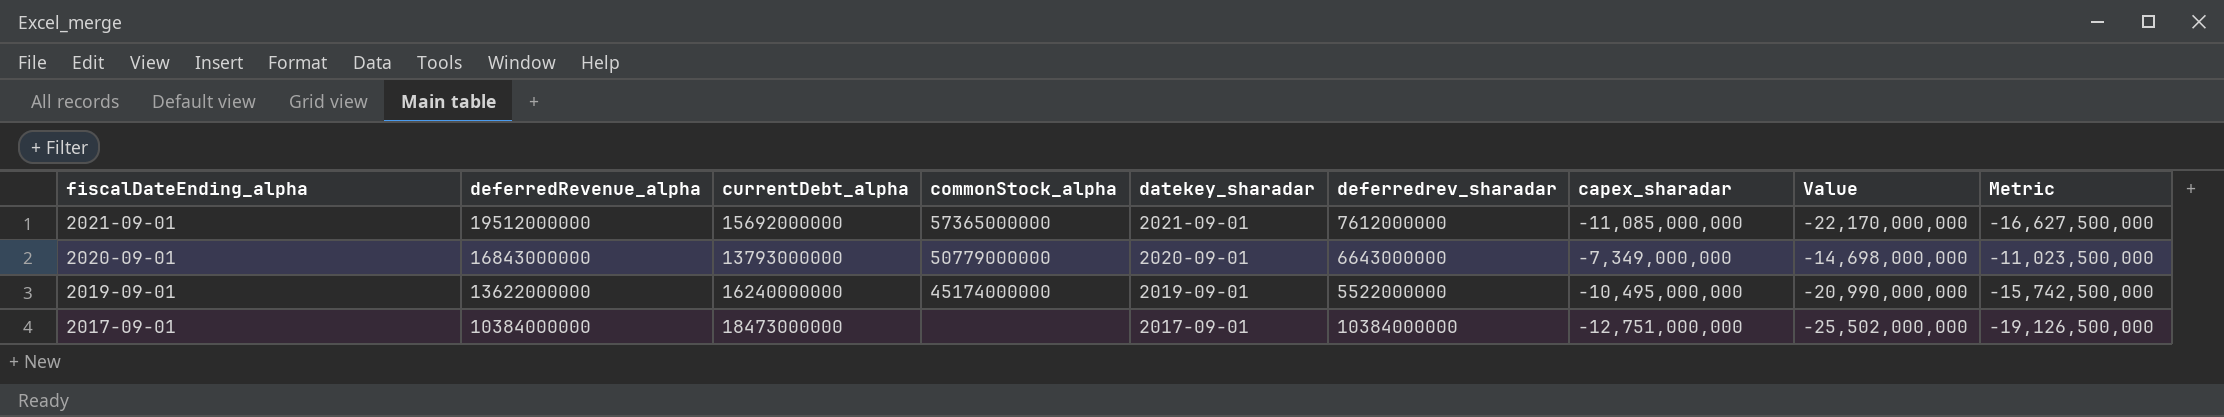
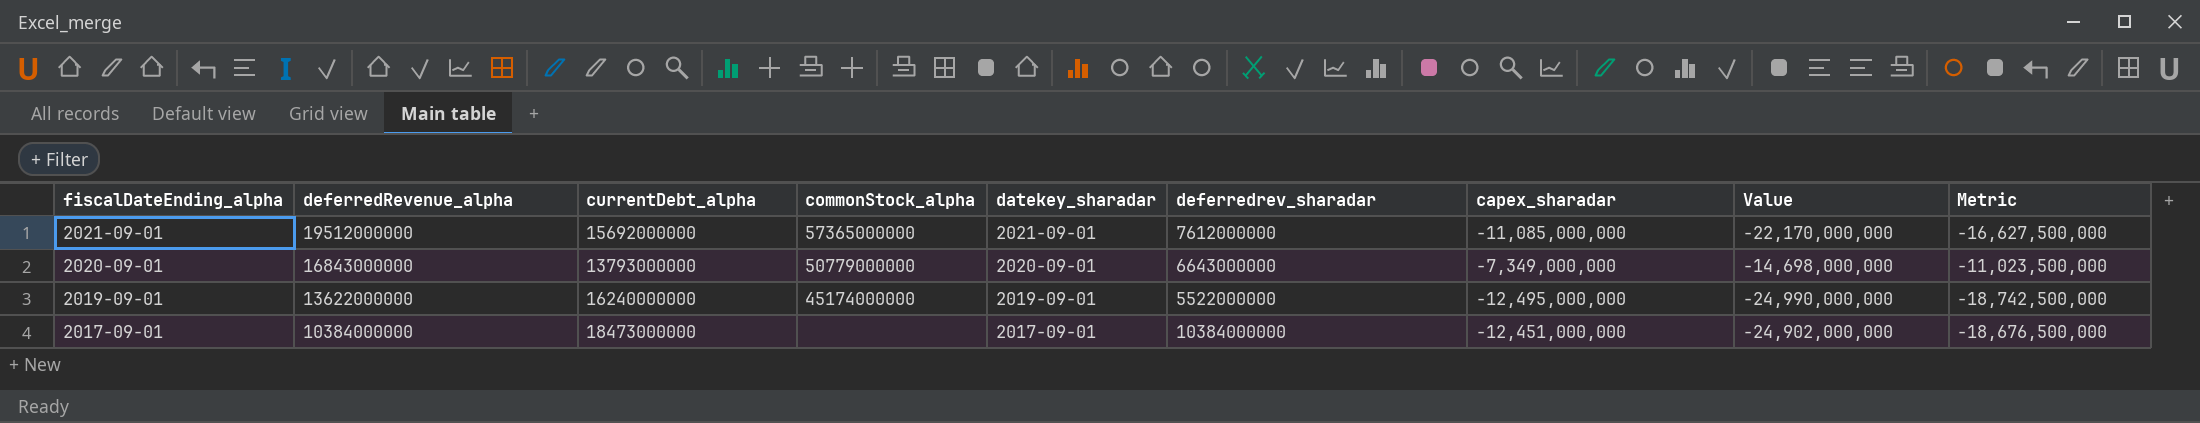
2019-09-01 | capex_sharadar: -10,495,000,000 -> -12,495,000,000
2019-09-01 | Value: -20,990,000,000 -> -24,990,000,000
2019-09-01 | Metric: -15,742,500,000 -> -18,742,500,000
2017-09-01 | capex_sharadar: -12,751,000,000 -> -12,451,000,000
2017-09-01 | Value: -25,502,000,000 -> -24,902,000,000
2017-09-01 | Metric: -19,126,500,000 -> -18,676,500,000

